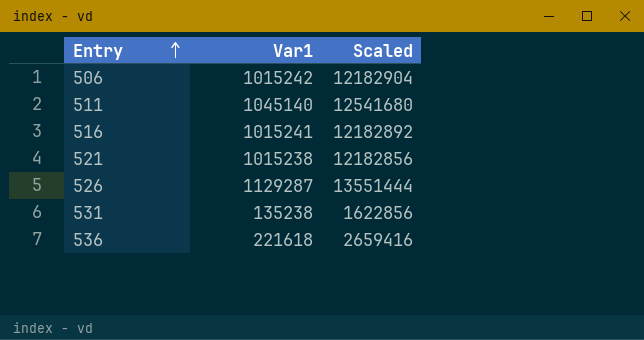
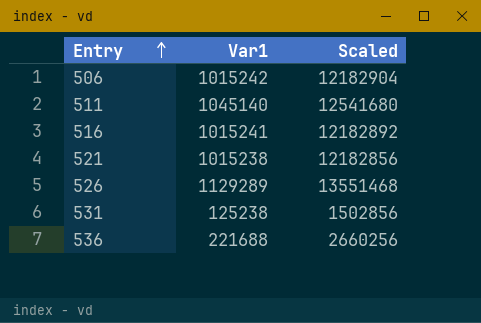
526 | Var1: 1129287 -> 1129289
526 | Scaled: 13551444 -> 13551468
531 | Var1: 135238 -> 125238
531 | Scaled: 1622856 -> 1502856
536 | Var1: 221618 -> 221688
536 | Scaled: 2659416 -> 2660256

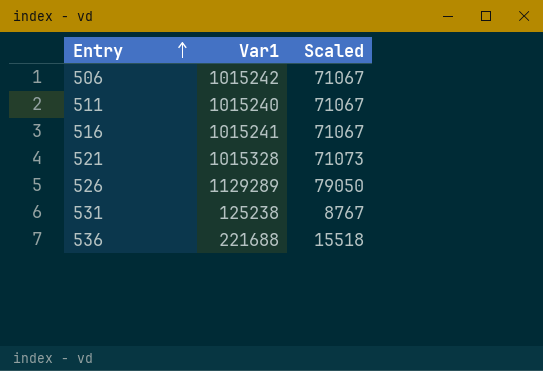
column Scaled | formula: [Var1] * 12 -> [Var1] * 0.07
511 | Var1: 1045140 -> 1015240
521 | Var1: 1015238 -> 1015328

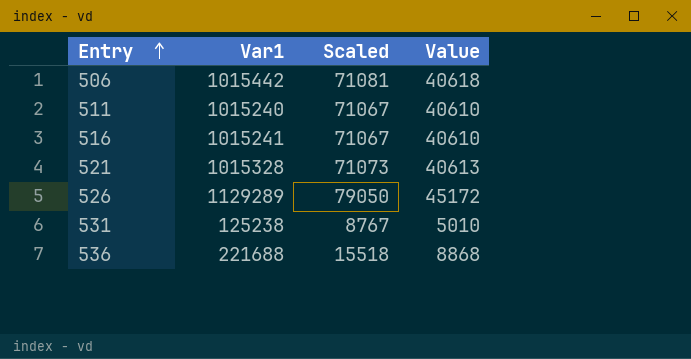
column Value | formula: none -> [Var1] * 0.04
506 | Var1: 1015242 -> 1015442
506 | Scaled: 71067 -> 71081

